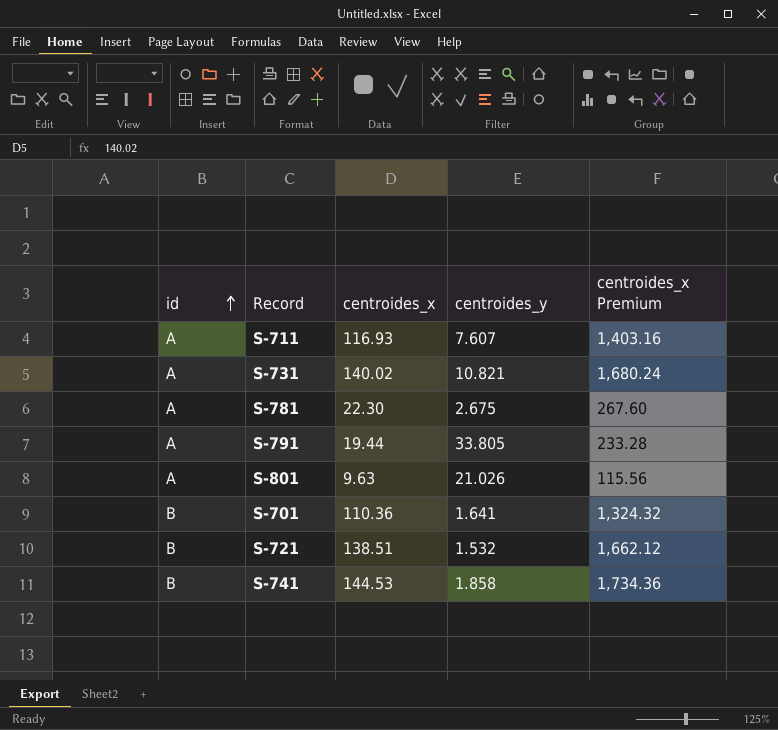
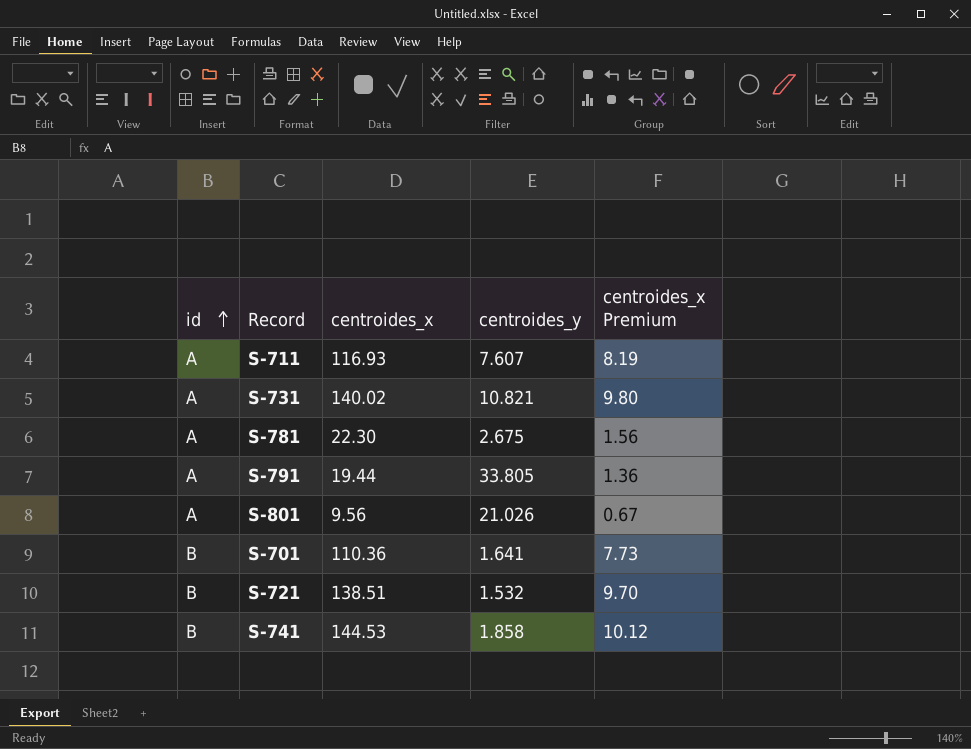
column centroides_x Premium | formula: [centroides_x] * 12 -> [centroides_x] * 0.07
S-801 | centroides_x: 9.63 -> 9.56

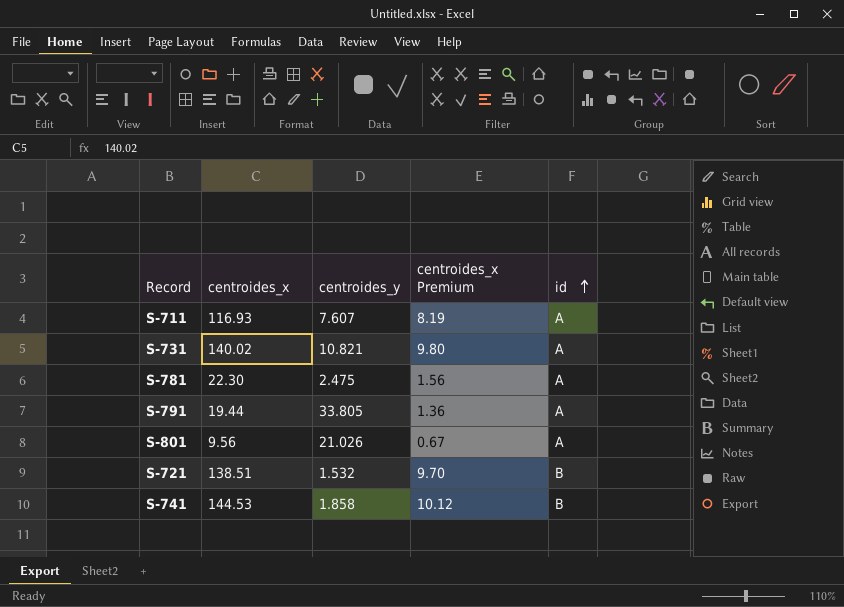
column id | position: 1 -> 5
row S-701: B | 110.36 | 1.641 | 7.73 -> none
S-781 | centroides_y: 2.675 -> 2.475

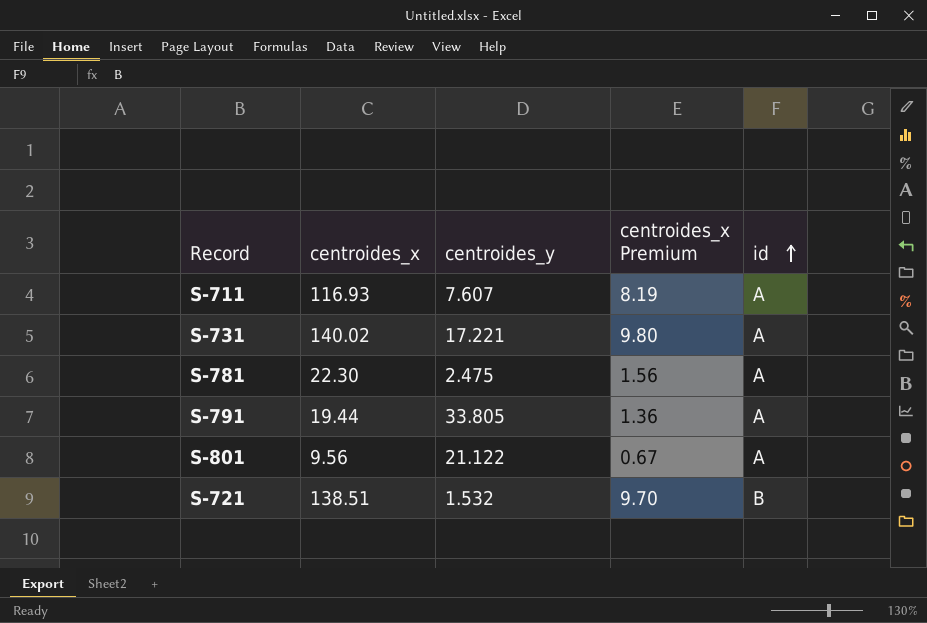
row S-741: 144.53 | 1.858 | 10.12 | B -> none
S-731 | centroides_y: 10.821 -> 17.221
S-801 | centroides_y: 21.026 -> 21.122

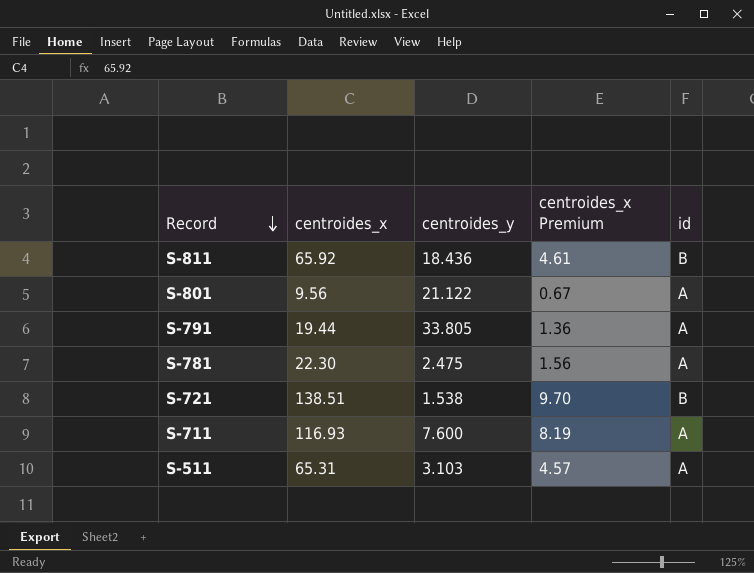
row order: id ascending -> Record descending
row S-731: 140.02 | 17.221 | 9.80 | A -> none
row S-811: none -> 65.92 | 18.436 | 4.61 | B
S-721 | centroides_y: 1.532 -> 1.538
S-711 | centroides_y: 7.607 -> 7.600
row S-511: none -> 65.31 | 3.103 | 4.57 | A

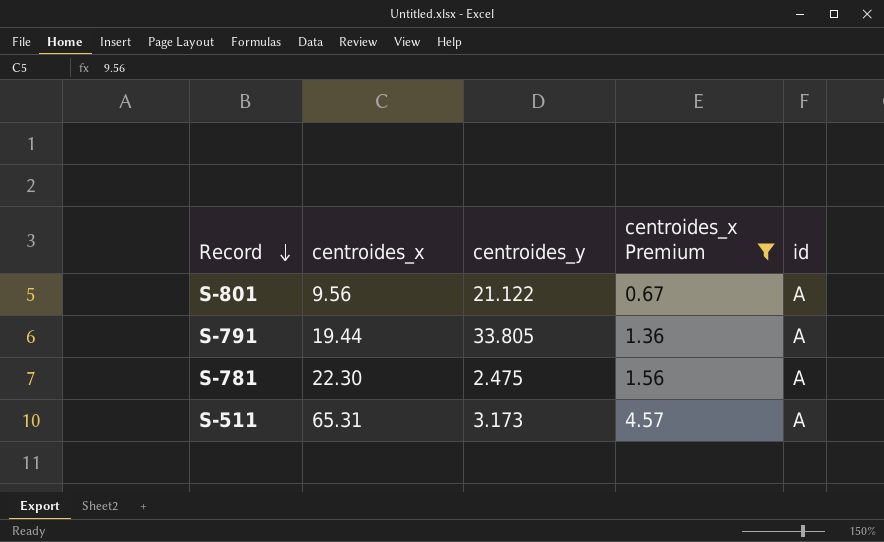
filter: none -> centroides_x Premium <= 4.57
S-511 | centroides_y: 3.103 -> 3.173

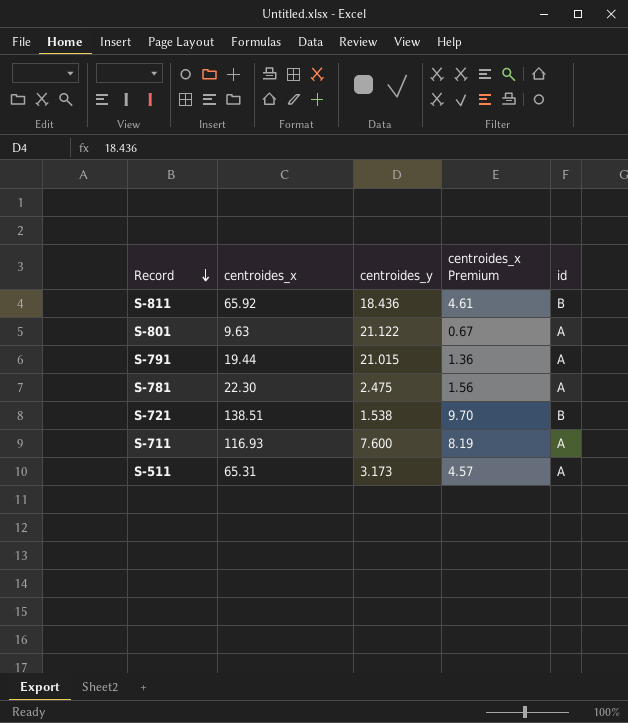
filter: centroides_x Premium <= 4.57 -> none
S-801 | centroides_x: 9.56 -> 9.63
S-791 | centroides_y: 33.805 -> 21.015

